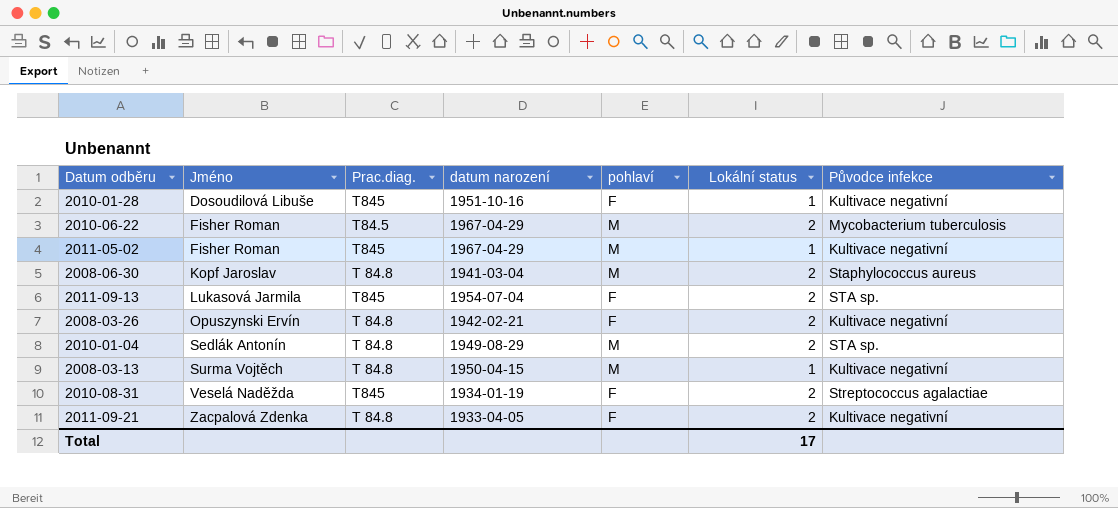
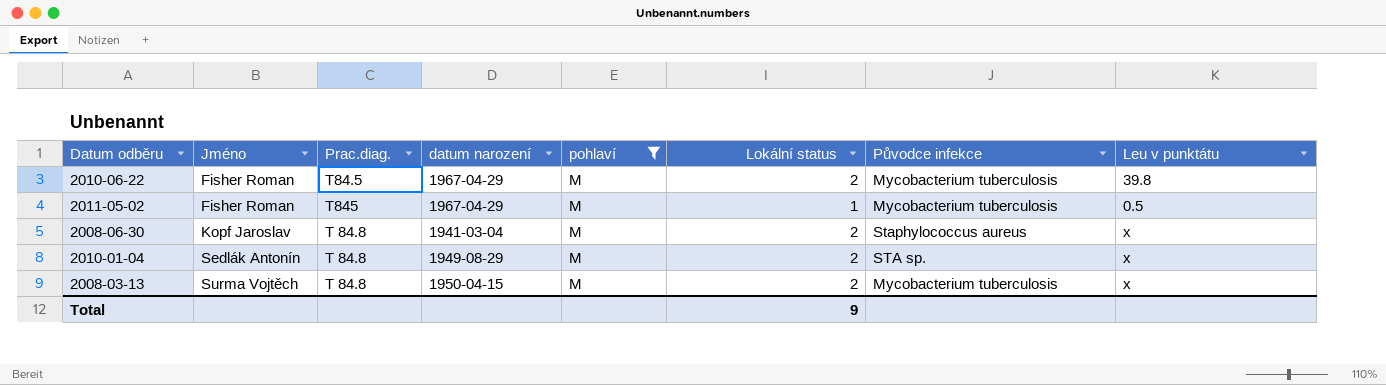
filter: none -> pohlaví = M
column Leu v punktátu | position: none -> 8
2011-05-02 | Původce infekce: Kultivace negativní -> Mycobacterium tuberculosis
2008-03-13 | Lokální status: 1 -> 2
2008-03-13 | Původce infekce: Kultivace negativní -> Mycobacterium tuberculosis
Total | Lokální status: 17 -> 9

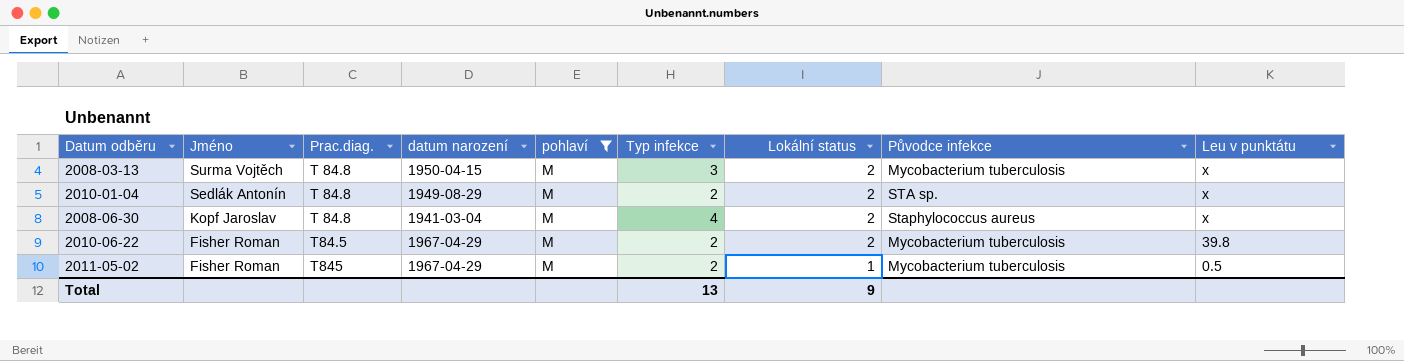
row order: Jméno ascending -> Jméno descending
column Typ infekce | position: none -> 6

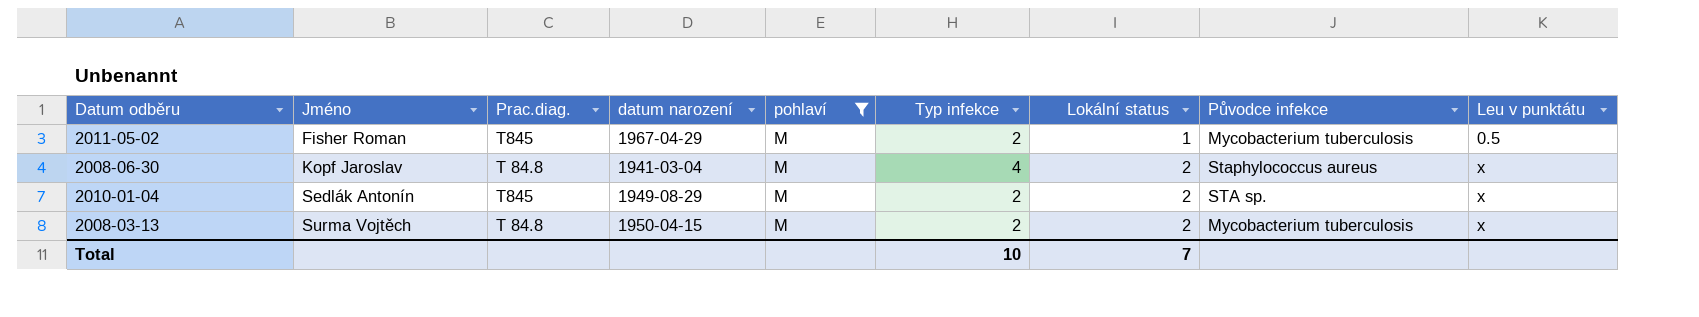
row order: Jméno descending -> Jméno ascending
row 2010-06-22: Fisher Roman | T84.5 | 1967-04-29 | M | 2 | 2 | Mycobacterium tuberculosis | 39.8 -> none
2010-01-04 | Prac.diag.: T 84.8 -> T845
2008-03-13 | Typ infekce: 3 -> 2
Total | Typ infekce: 13 -> 10
Total | Lokální status: 9 -> 7

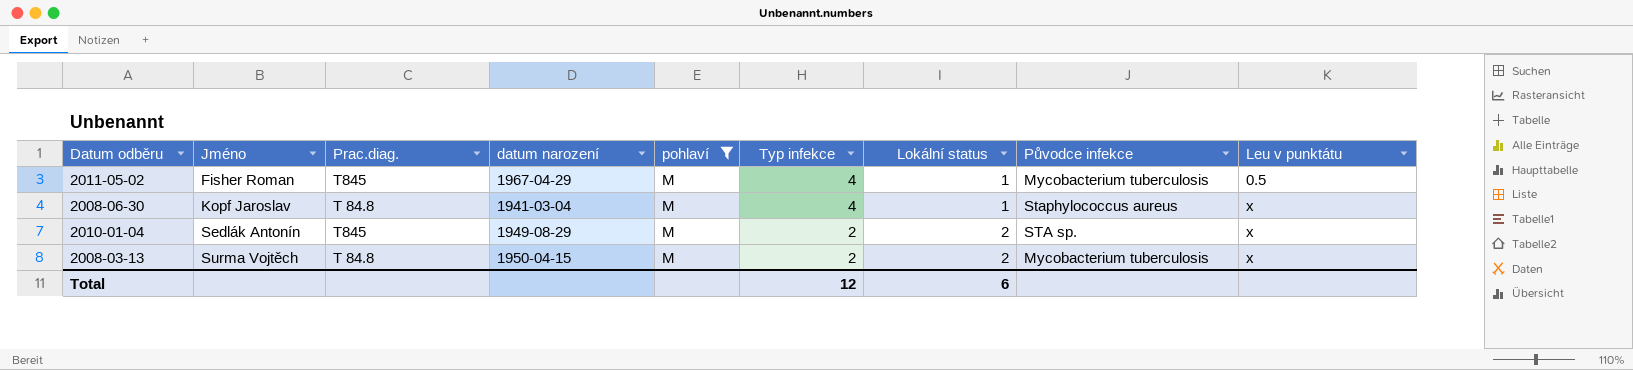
2011-05-02 | Typ infekce: 2 -> 4
2008-06-30 | Lokální status: 2 -> 1
Total | Typ infekce: 10 -> 12
Total | Lokální status: 7 -> 6

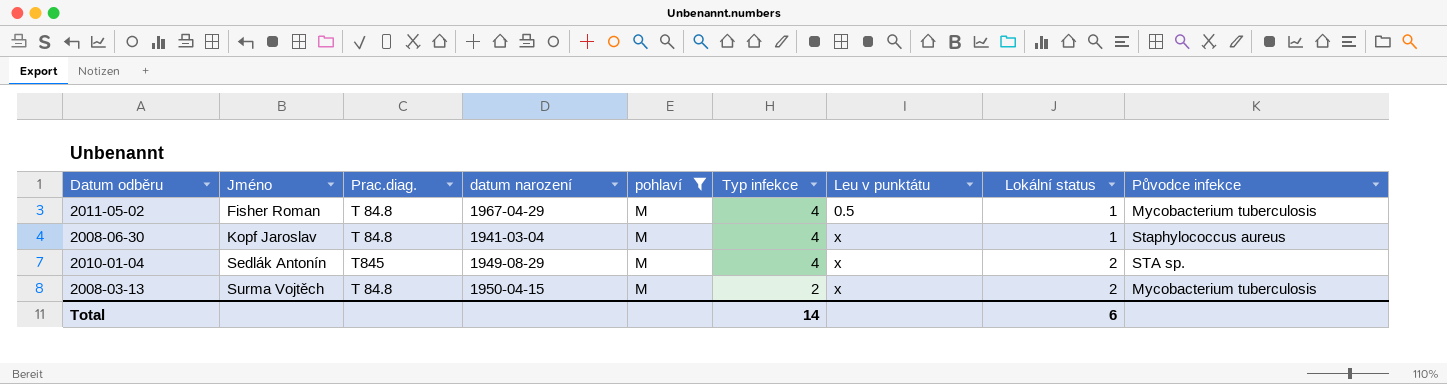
column Leu v punktátu | position: 9 -> 7
2011-05-02 | Prac.diag.: T845 -> T 84.8
2010-01-04 | Typ infekce: 2 -> 4
Total | Typ infekce: 12 -> 14

